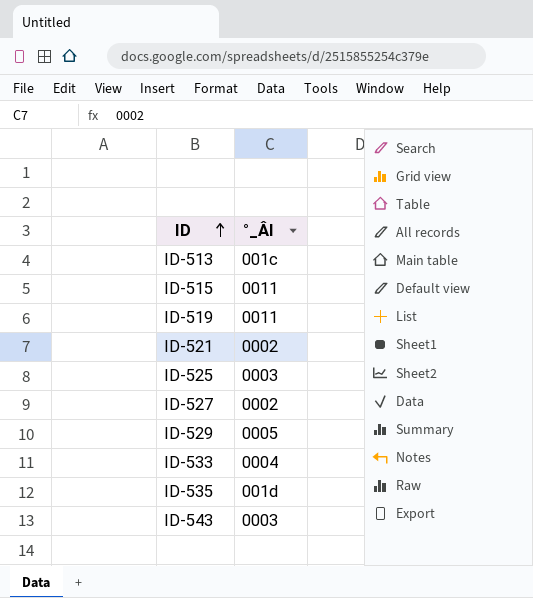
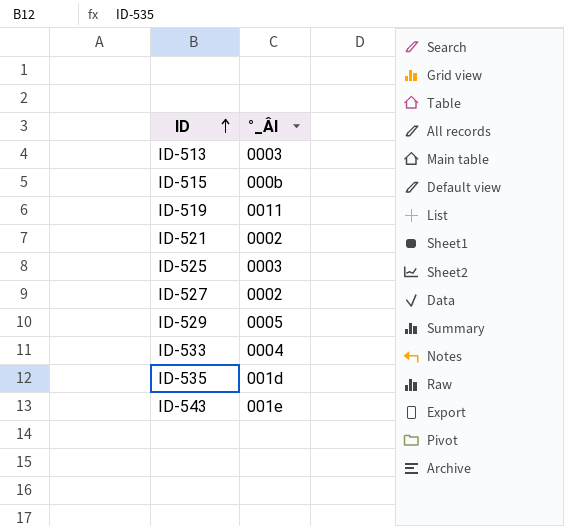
ID-513 | °_ÂI: 001c -> 0003
ID-515 | °_ÂI: 0011 -> 000b
ID-543 | °_ÂI: 0003 -> 001e

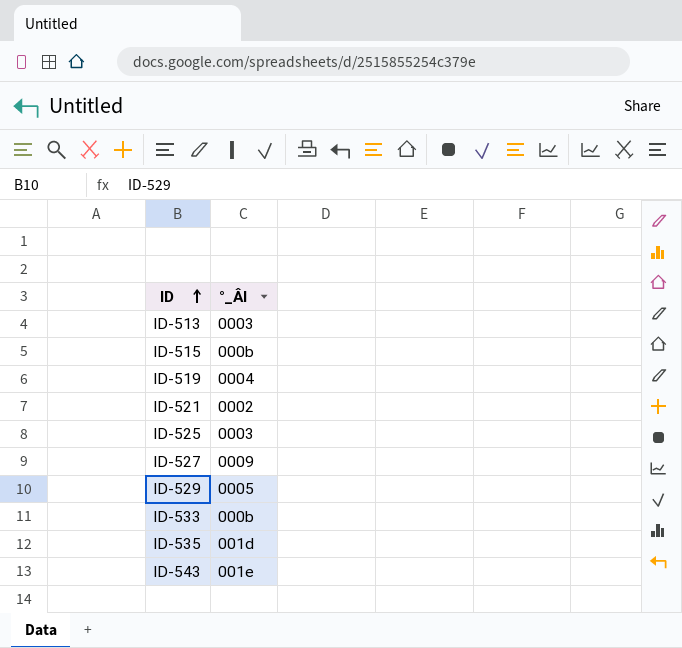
ID-519 | °_ÂI: 0011 -> 0004
ID-527 | °_ÂI: 0002 -> 0009
ID-533 | °_ÂI: 0004 -> 000b

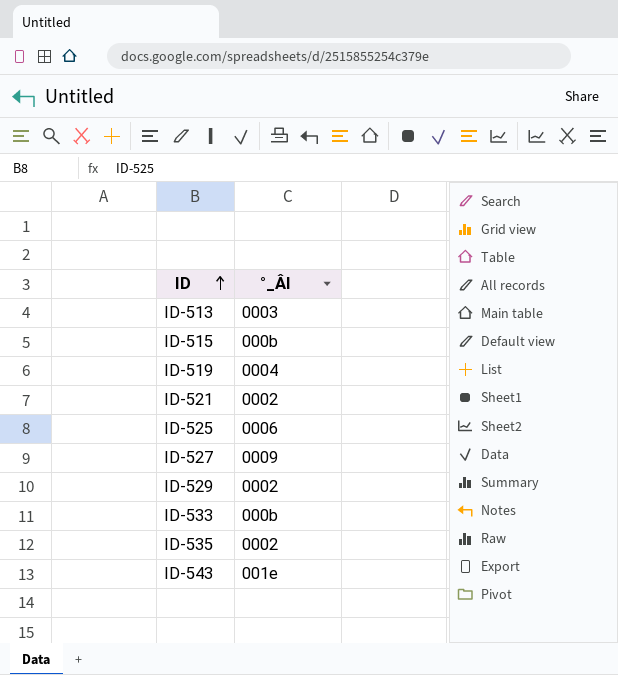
ID-525 | °_ÂI: 0003 -> 0006
ID-529 | °_ÂI: 0005 -> 0002
ID-535 | °_ÂI: 001d -> 0002

